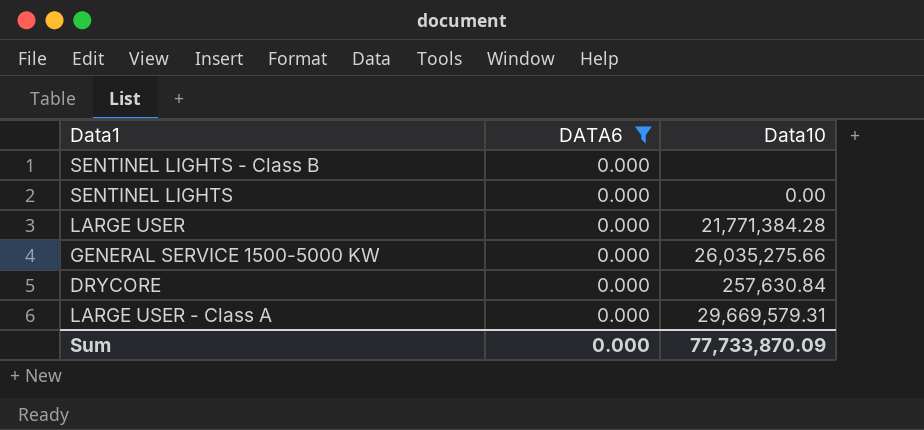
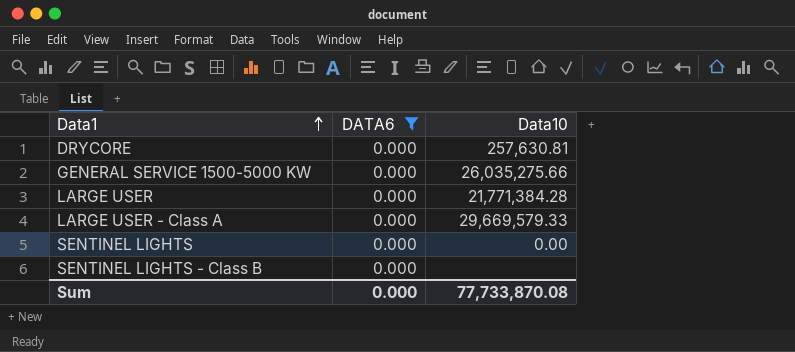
row order: none -> Data1 ascending
DRYCORE | Data10: 257,630.84 -> 257,630.81
LARGE USER - Class A | Data10: 29,669,579.31 -> 29,669,579.33
Sum | Data10: 77,733,870.09 -> 77,733,870.08

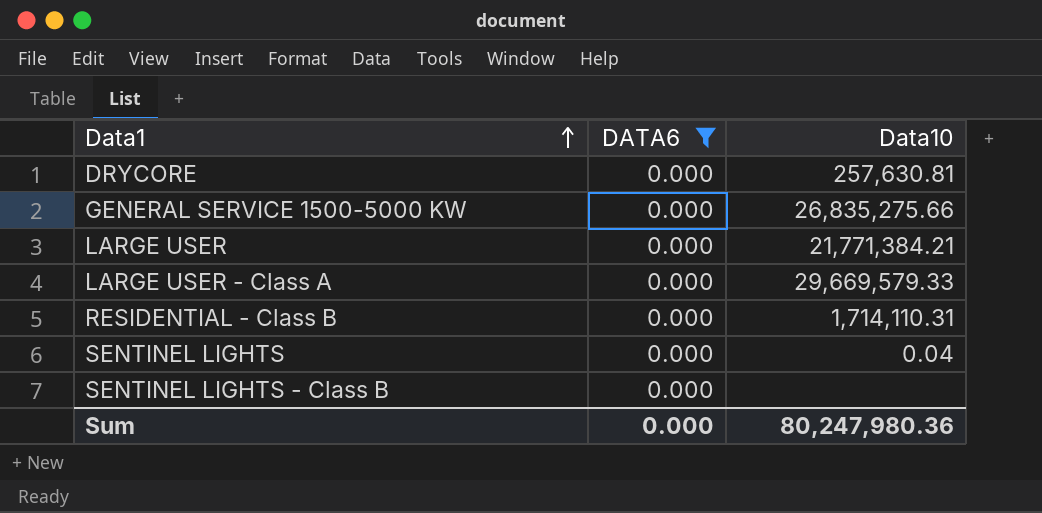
GENERAL SERVICE 1500-5000 KW | Data10: 26,035,275.66 -> 26,835,275.66
LARGE USER | Data10: 21,771,384.28 -> 21,771,384.21
row RESIDENTIAL - Class B: none -> 0.000 | 1,714,110.31
SENTINEL LIGHTS | Data10: 0.00 -> 0.04
Sum | Data10: 77,733,870.08 -> 80,247,980.36

